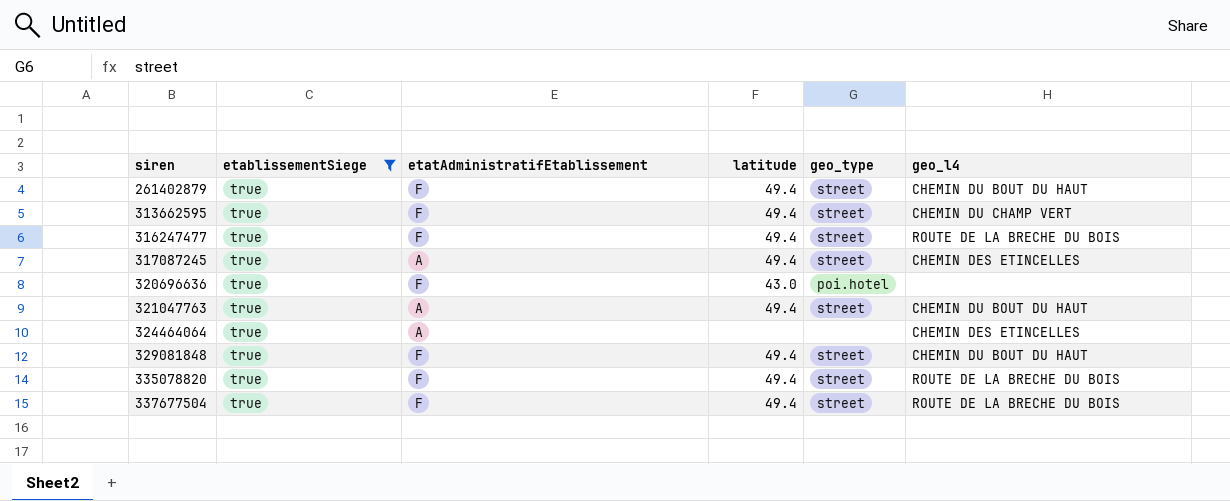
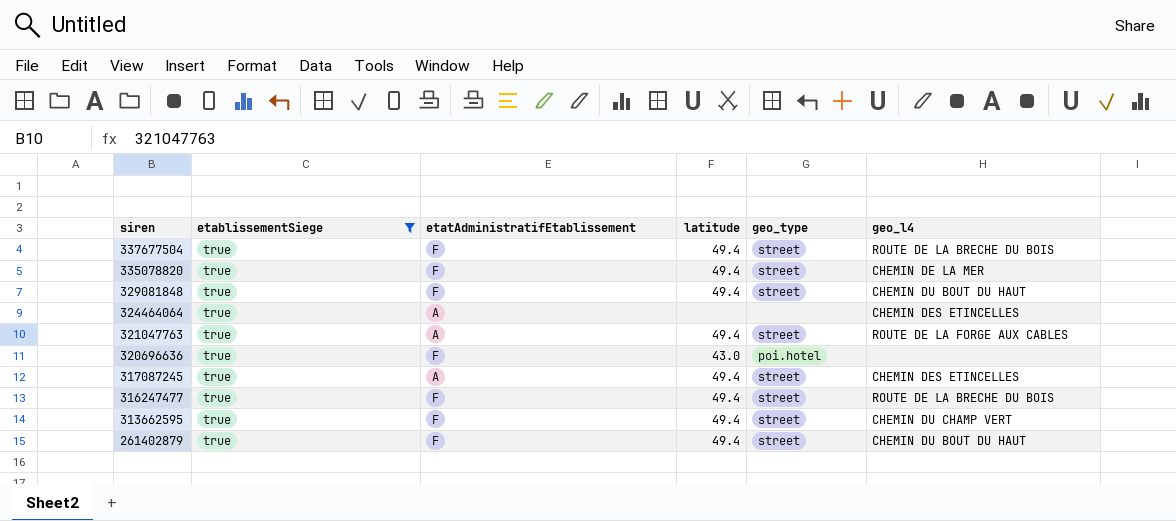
row order: siren ascending -> siren descending
335078820 | geo_l4: ROUTE DE LA BRECHE DU BOIS -> CHEMIN DE LA MER
321047763 | geo_l4: CHEMIN DU BOUT DU HAUT -> ROUTE DE LA FORGE AUX CABLES

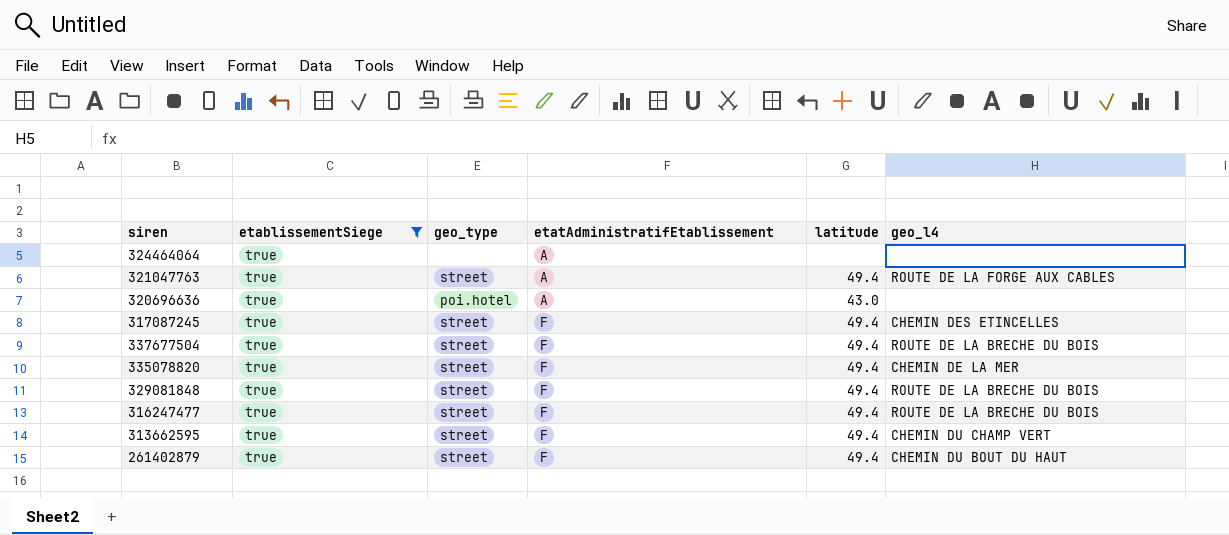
row order: siren descending -> etatAdministratifEtablissement ascending
column geo_type | position: 5 -> 3
324464064 | geo_l4: CHEMIN DES ETINCELLES -> none
320696636 | etatAdministratifEtablissement: F -> A
317087245 | etatAdministratifEtablissement: A -> F
329081848 | geo_l4: CHEMIN DU BOUT DU HAUT -> ROUTE DE LA BRECHE DU BOIS

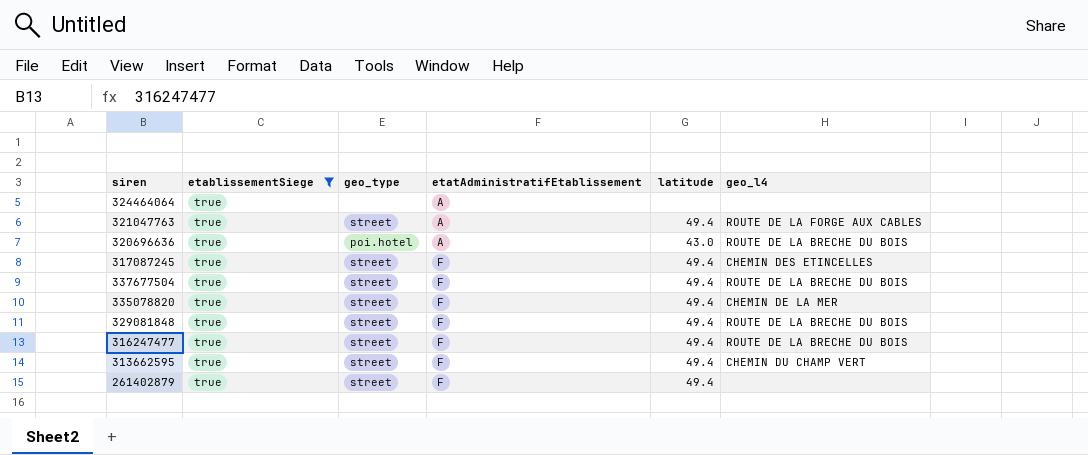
320696636 | geo_l4: none -> ROUTE DE LA BRECHE DU BOIS
261402879 | geo_l4: CHEMIN DU BOUT DU HAUT -> none

